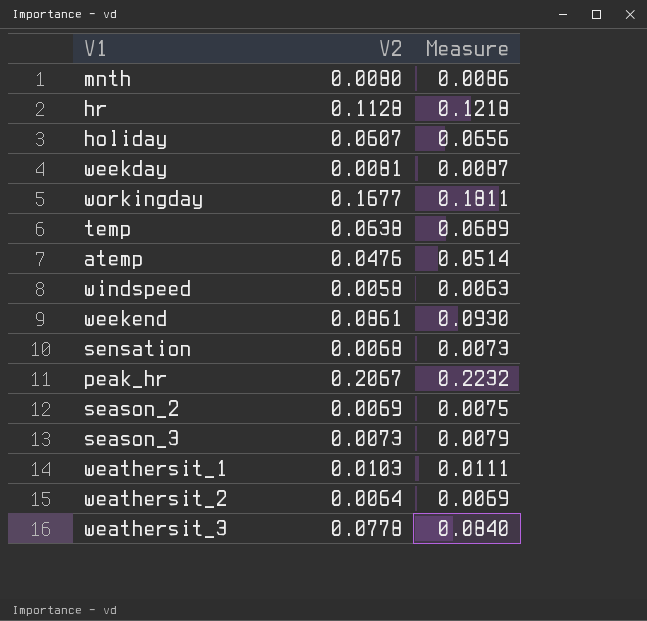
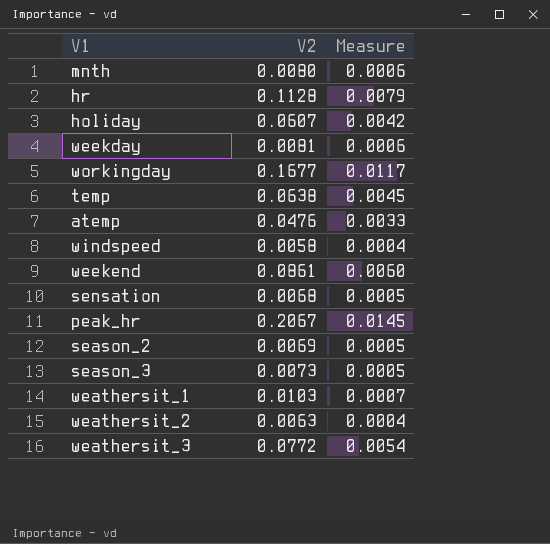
column Measure | formula: [V2] * 1.08 -> [V2] * 0.07
weathersit_2 | V2: 0.0064 -> 0.0063
weathersit_3 | V2: 0.0778 -> 0.0772

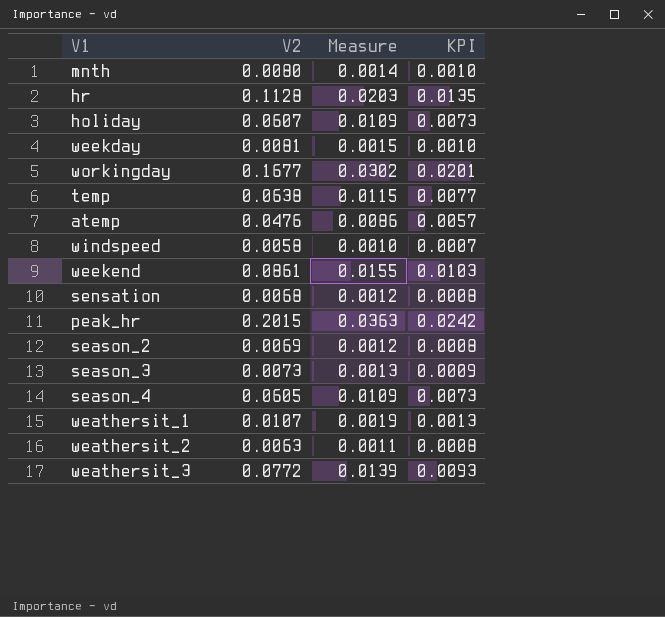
column Measure | formula: [V2] * 0.07 -> [V2] * 0.18
column KPI | formula: none -> [V2] * 0.12
peak_hr | V2: 0.2067 -> 0.2015
row season_4: none -> 0.0605 | 0.0109 | 0.0073
weathersit_1 | V2: 0.0103 -> 0.0107

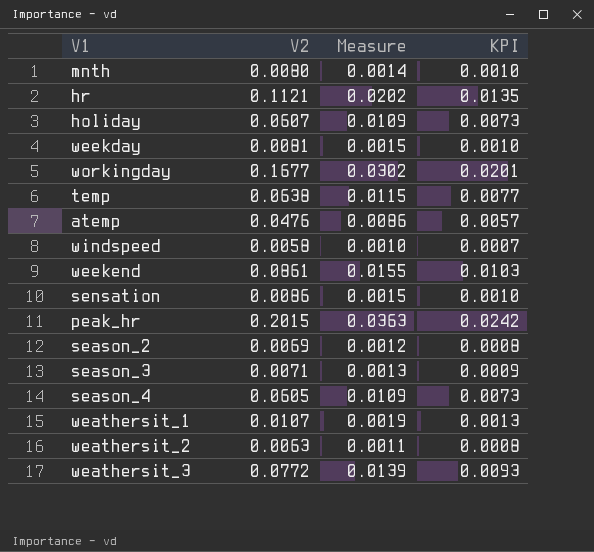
hr | V2: 0.1128 -> 0.1121
hr | Measure: 0.0203 -> 0.0202
sensation | V2: 0.0068 -> 0.0086
sensation | Measure: 0.0012 -> 0.0015
sensation | KPI: 0.0008 -> 0.0010
season_3 | V2: 0.0073 -> 0.0071

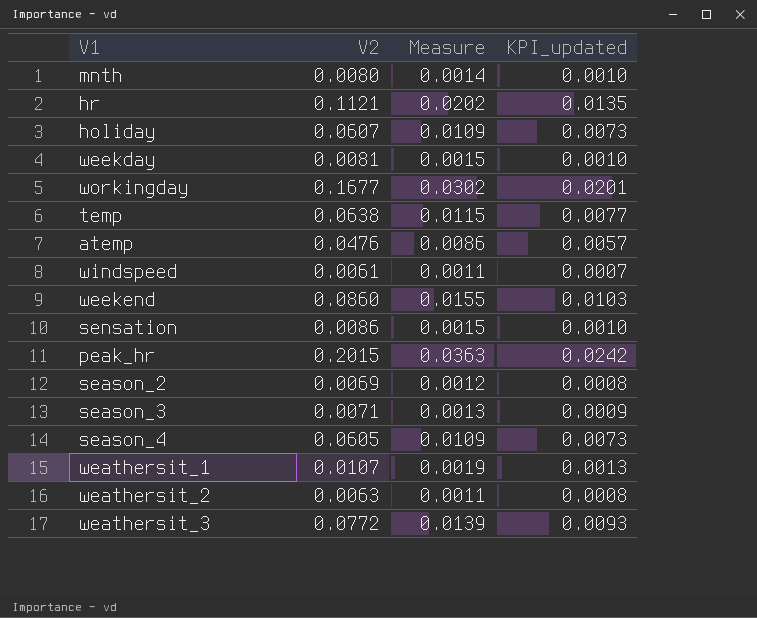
column name: KPI -> KPI_updated
windspeed | V2: 0.0058 -> 0.0061
windspeed | Measure: 0.0010 -> 0.0011
weekend | V2: 0.0861 -> 0.0860

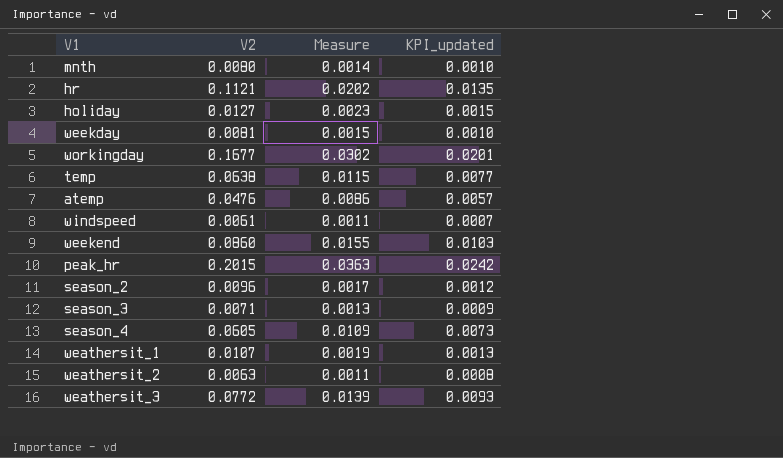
row sensation: 0.0086 | 0.0015 | 0.0010 -> none
holiday | V2: 0.0607 -> 0.0127
holiday | Measure: 0.0109 -> 0.0023
holiday | KPI_updated: 0.0073 -> 0.0015
season_2 | V2: 0.0069 -> 0.0096
season_2 | Measure: 0.0012 -> 0.0017
season_2 | KPI_updated: 0.0008 -> 0.0012

